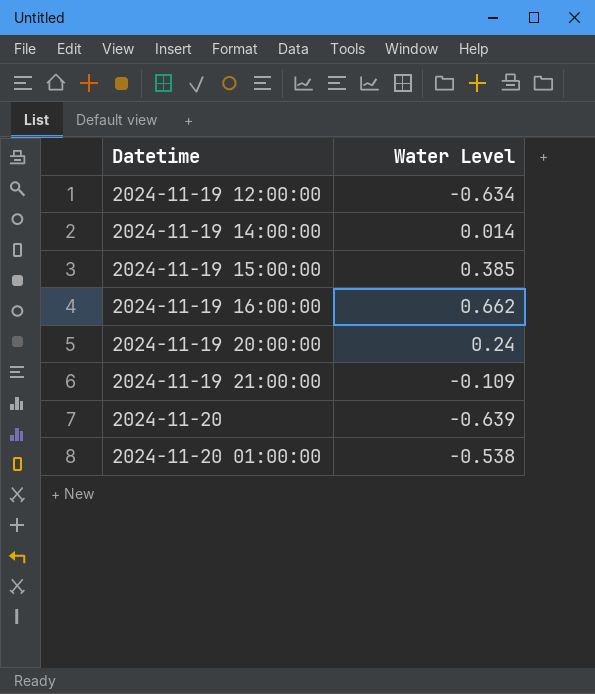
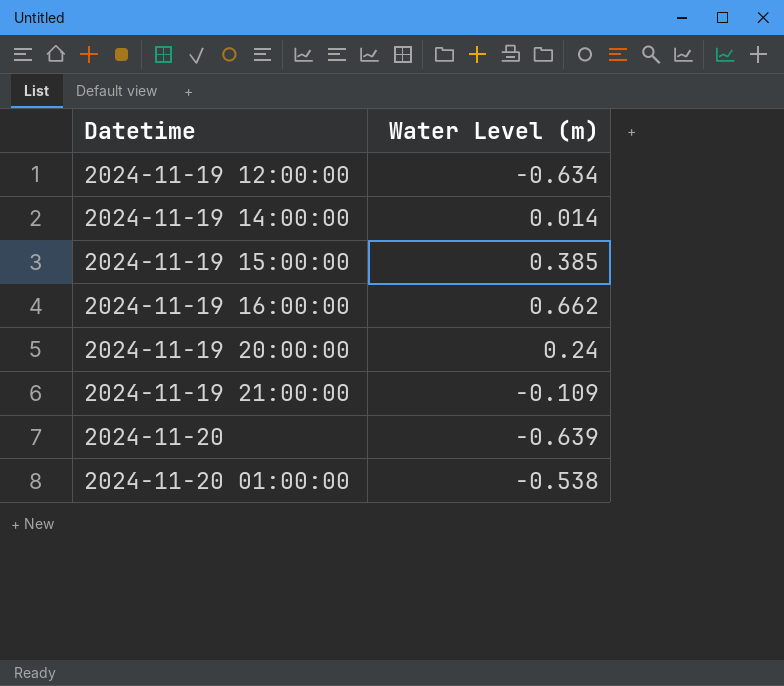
column name: Water Level -> Water Level (m)

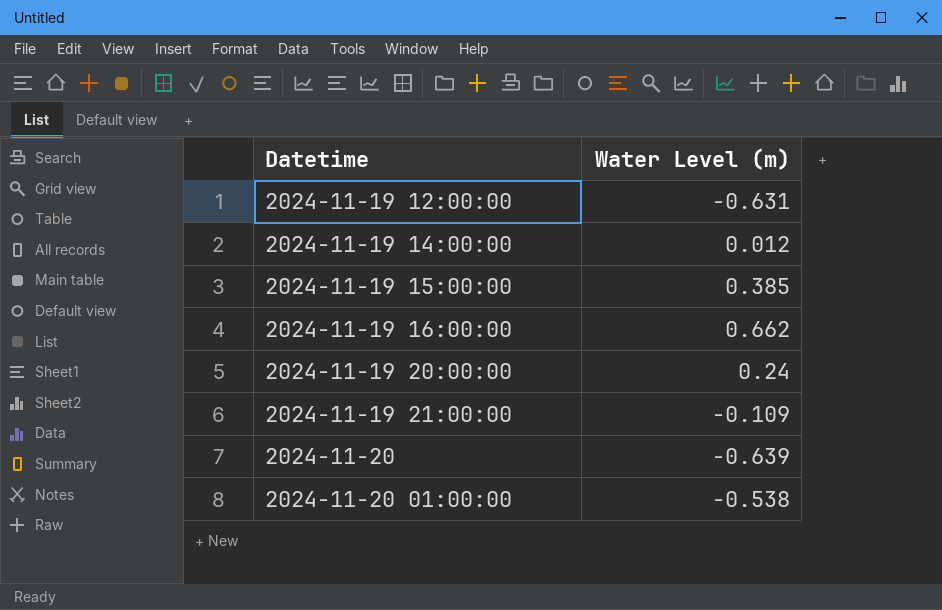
2024-11-19 12:00:00 | Water Level (m): -0.634 -> -0.631
2024-11-19 14:00:00 | Water Level (m): 0.014 -> 0.012

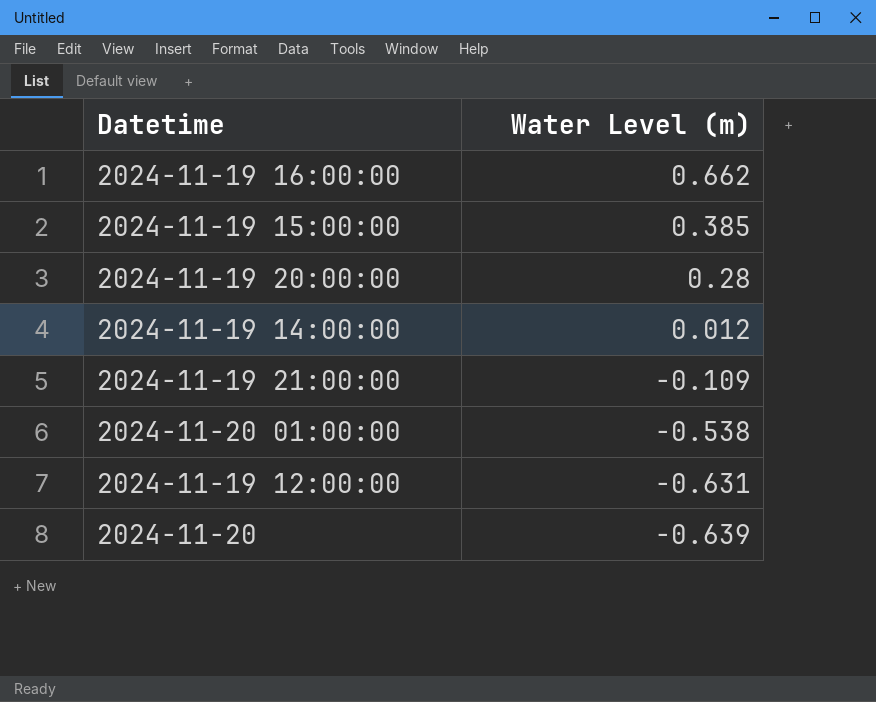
row order: Datetime ascending -> Water Level (m) descending
2024-11-19 20:00:00 | Water Level (m): 0.24 -> 0.28

